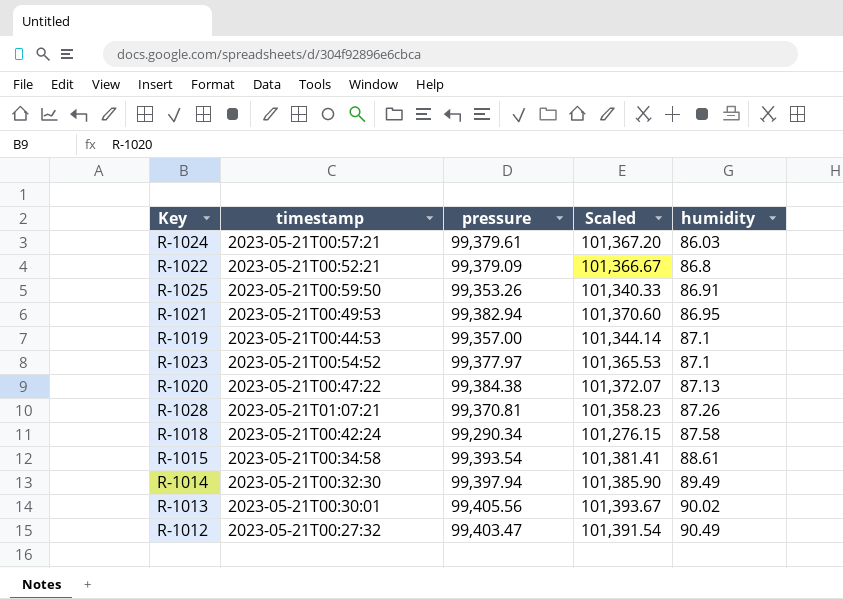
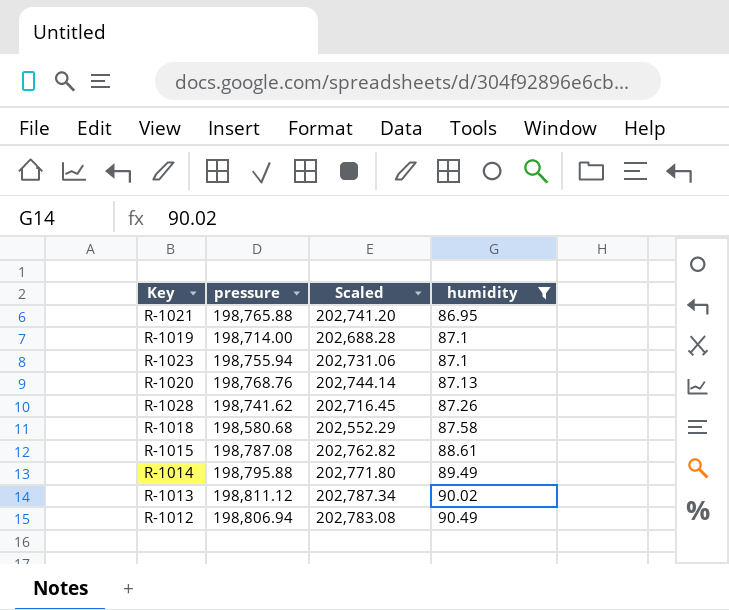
filter: none -> humidity >= 86.95
column timestamp | position: 2 -> none
R-1021 | pressure: 99,382.94 -> 198,765.88
R-1021 | Scaled: 101,370.60 -> 202,741.20
R-1019 | pressure: 99,357.00 -> 198,714.00
R-1019 | Scaled: 101,344.14 -> 202,688.28
R-1023 | pressure: 99,377.97 -> 198,755.94
R-1023 | Scaled: 101,365.53 -> 202,731.06
R-1020 | pressure: 99,384.38 -> 198,768.76
R-1020 | Scaled: 101,372.07 -> 202,744.14
R-1028 | pressure: 99,370.81 -> 198,741.62
R-1028 | Scaled: 101,358.23 -> 202,716.45
R-1018 | pressure: 99,290.34 -> 198,580.68
R-1018 | Scaled: 101,276.15 -> 202,552.29
R-1015 | pressure: 99,393.54 -> 198,787.08
R-1015 | Scaled: 101,381.41 -> 202,762.82
R-1014 | pressure: 99,397.94 -> 198,795.88
R-1014 | Scaled: 101,385.90 -> 202,771.80
R-1013 | pressure: 99,405.56 -> 198,811.12
R-1013 | Scaled: 101,393.67 -> 202,787.34
R-1012 | pressure: 99,403.47 -> 198,806.94
R-1012 | Scaled: 101,391.54 -> 202,783.08

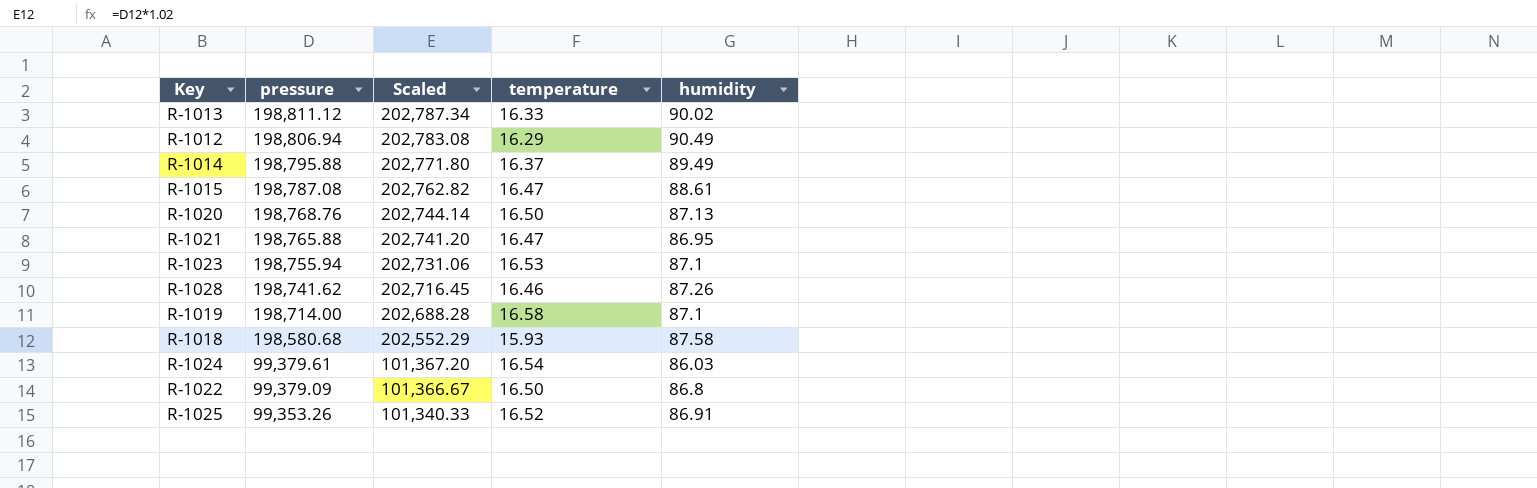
filter: humidity >= 86.95 -> none
row order: humidity ascending -> pressure descending
column temperature | position: none -> 4

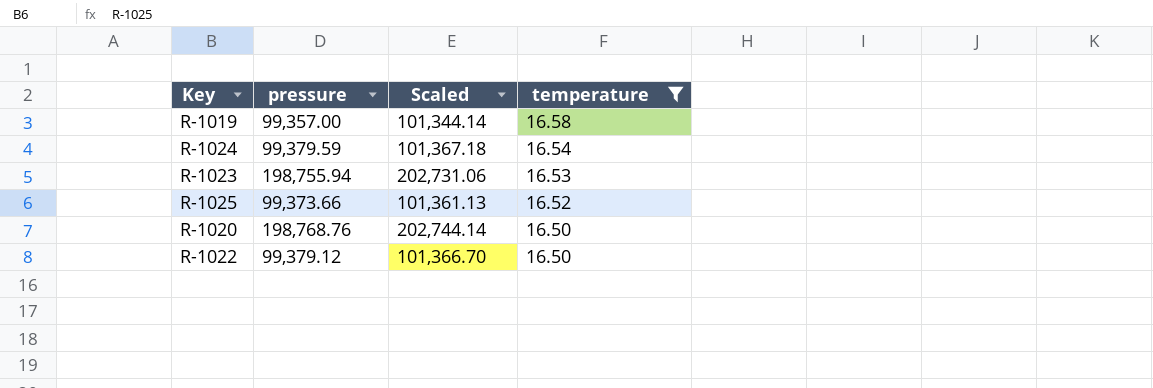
filter: none -> temperature >= 16.50
row order: pressure descending -> temperature descending
column humidity | position: 5 -> none
R-1019 | pressure: 198,714.00 -> 99,357.00
R-1019 | Scaled: 202,688.28 -> 101,344.14
R-1024 | pressure: 99,379.61 -> 99,379.59
R-1024 | Scaled: 101,367.20 -> 101,367.18
R-1025 | pressure: 99,353.26 -> 99,373.66
R-1025 | Scaled: 101,340.33 -> 101,361.13
R-1022 | pressure: 99,379.09 -> 99,379.12
R-1022 | Scaled: 101,366.67 -> 101,366.70

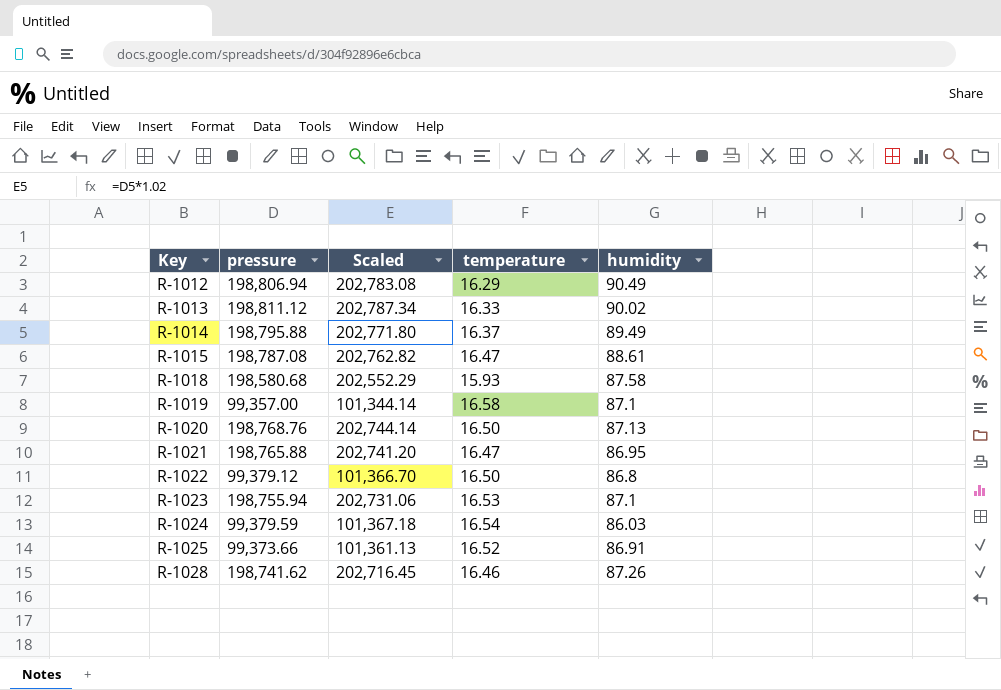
filter: temperature >= 16.50 -> none
row order: temperature descending -> Key ascending
column humidity | position: none -> 5

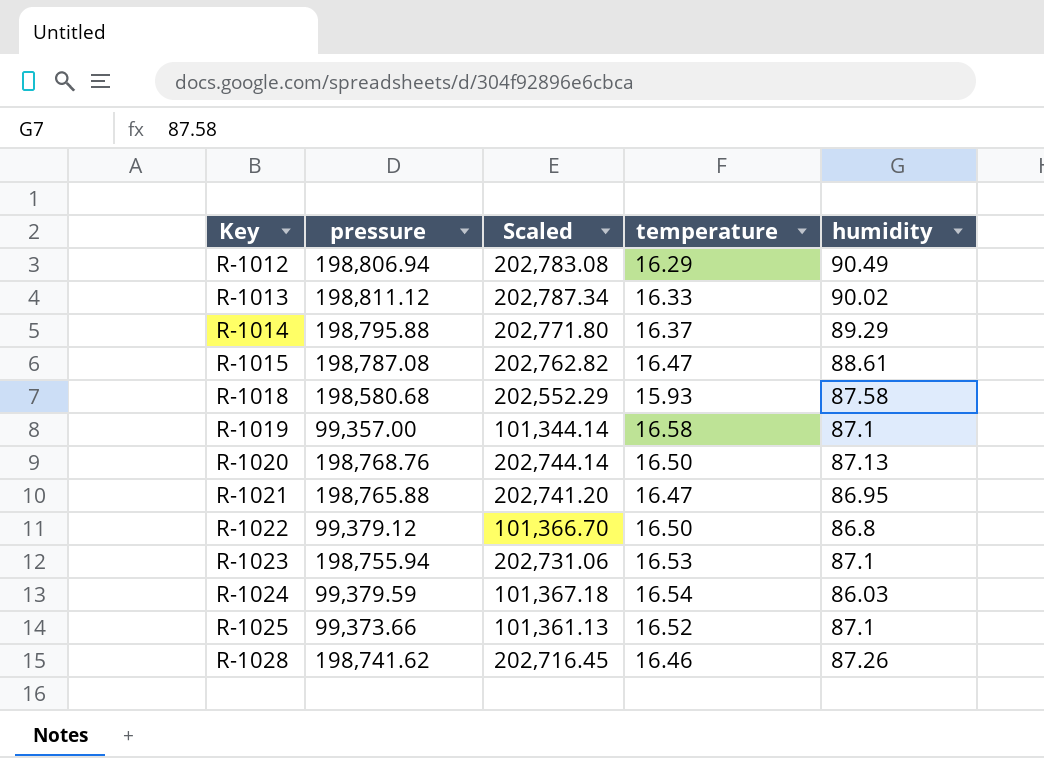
R-1014 | humidity: 89.49 -> 89.29
R-1025 | humidity: 86.91 -> 87.1

